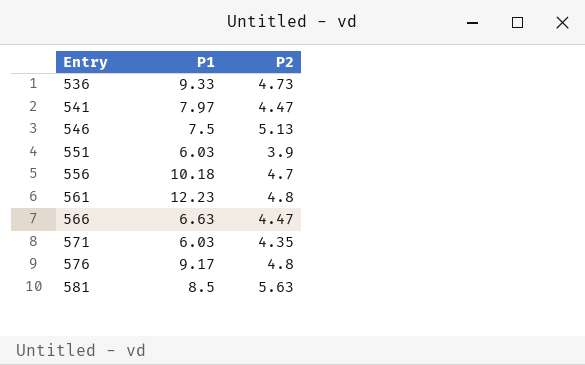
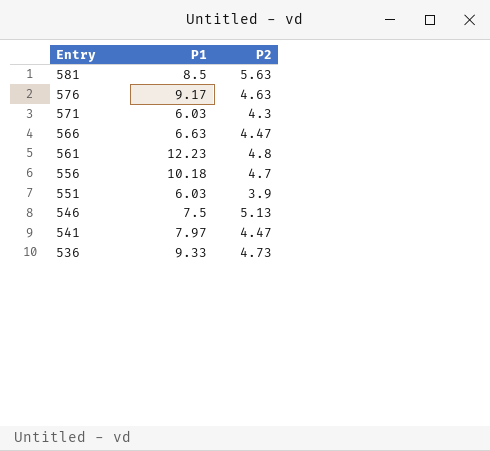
row order: Entry ascending -> Entry descending
576 | P2: 4.8 -> 4.63
571 | P2: 4.35 -> 4.3

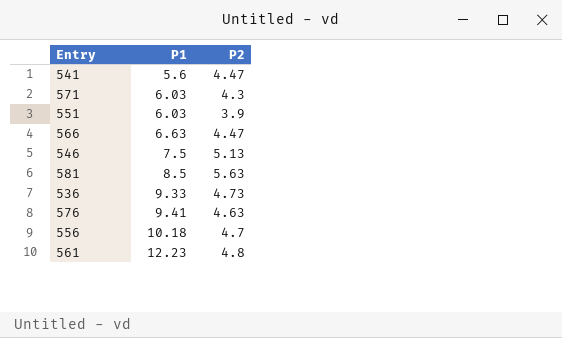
row order: Entry descending -> P1 ascending
541 | P1: 7.97 -> 5.6
576 | P1: 9.17 -> 9.41

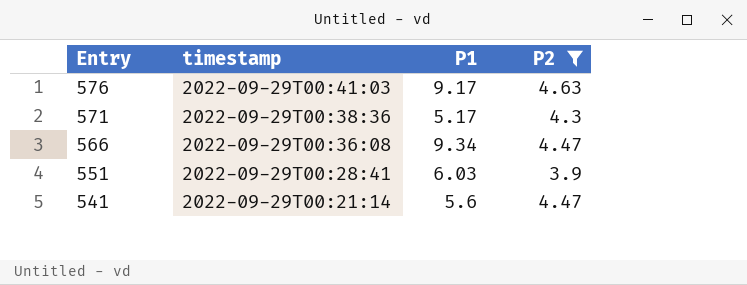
filter: none -> P2 <= 4.63
row order: P1 ascending -> Entry descending
column timestamp | position: none -> 2
576 | P1: 9.41 -> 9.17
571 | P1: 6.03 -> 5.17
566 | P1: 6.63 -> 9.34

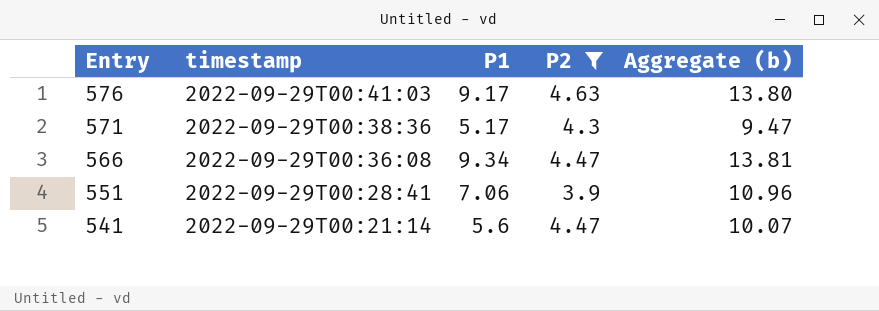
column Aggregate (b) | formula: none -> [P1] + [P2]
551 | P1: 6.03 -> 7.06

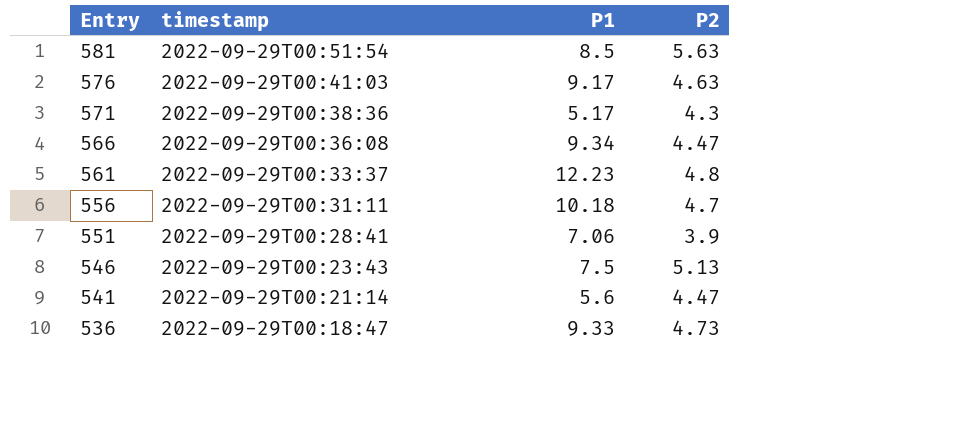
filter: P2 <= 4.63 -> none
column Aggregate (b) | formula: [P1] + [P2] -> none

